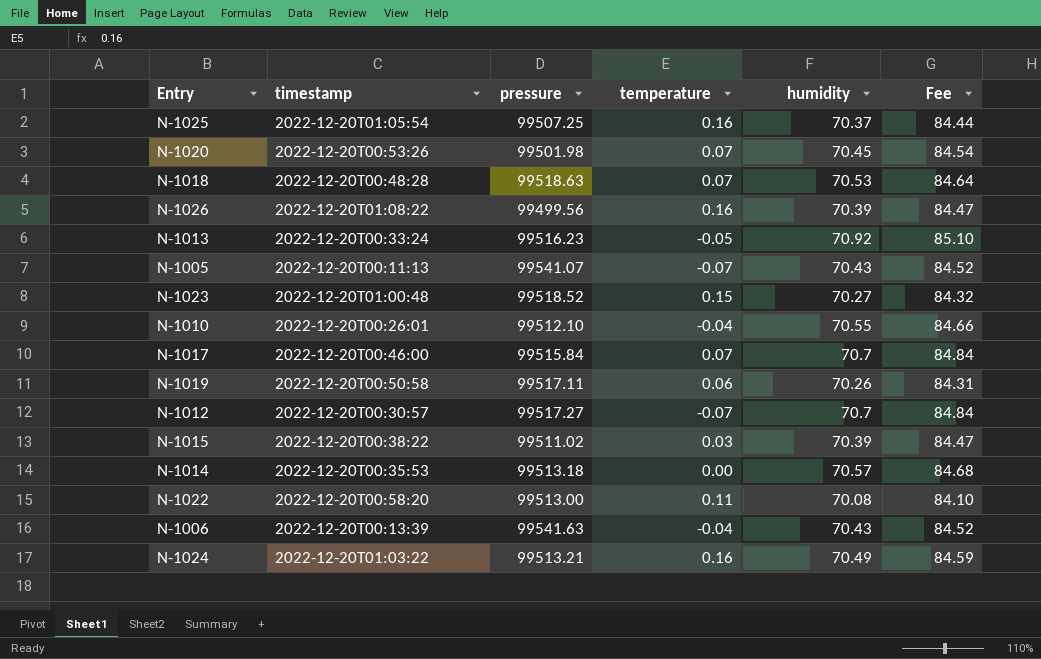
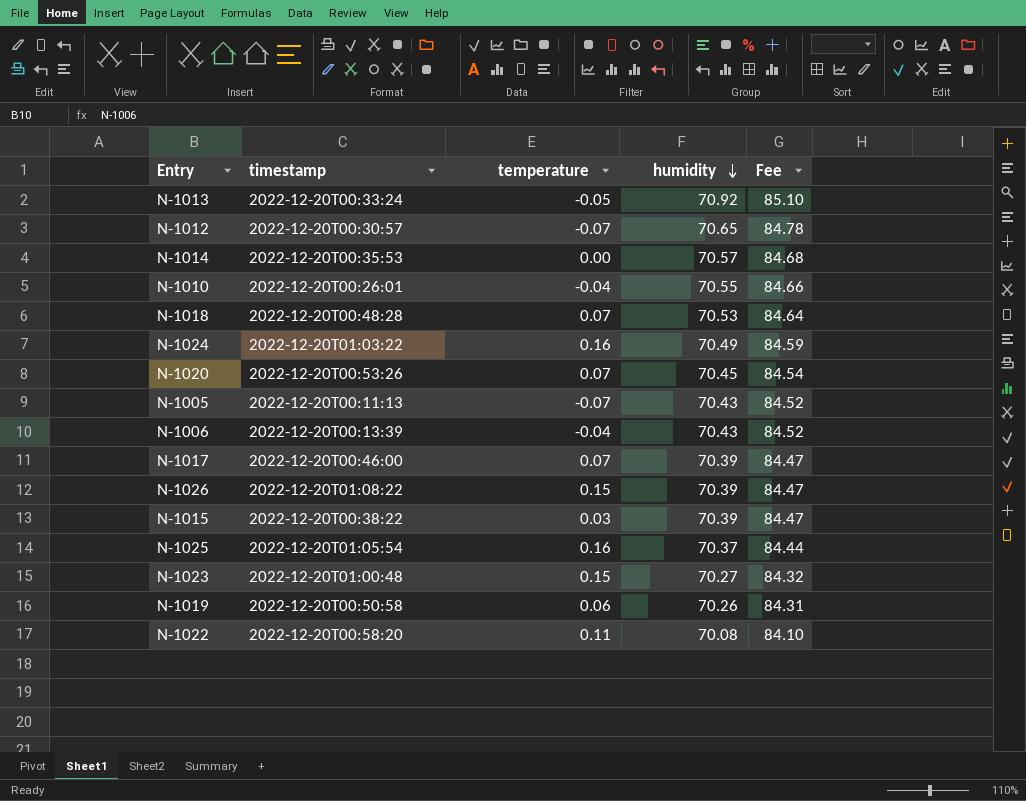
row order: none -> humidity descending
column pressure | position: 3 -> none
N-1012 | humidity: 70.7 -> 70.65
N-1012 | Fee: 84.84 -> 84.78
N-1017 | humidity: 70.7 -> 70.39
N-1017 | Fee: 84.84 -> 84.47
N-1026 | temperature: 0.16 -> 0.15

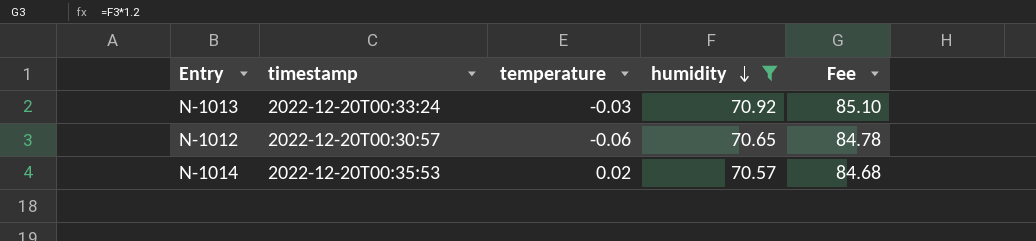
filter: none -> humidity >= 70.57
N-1013 | temperature: -0.05 -> -0.03
N-1012 | temperature: -0.07 -> -0.06
N-1014 | temperature: 0.00 -> 0.02

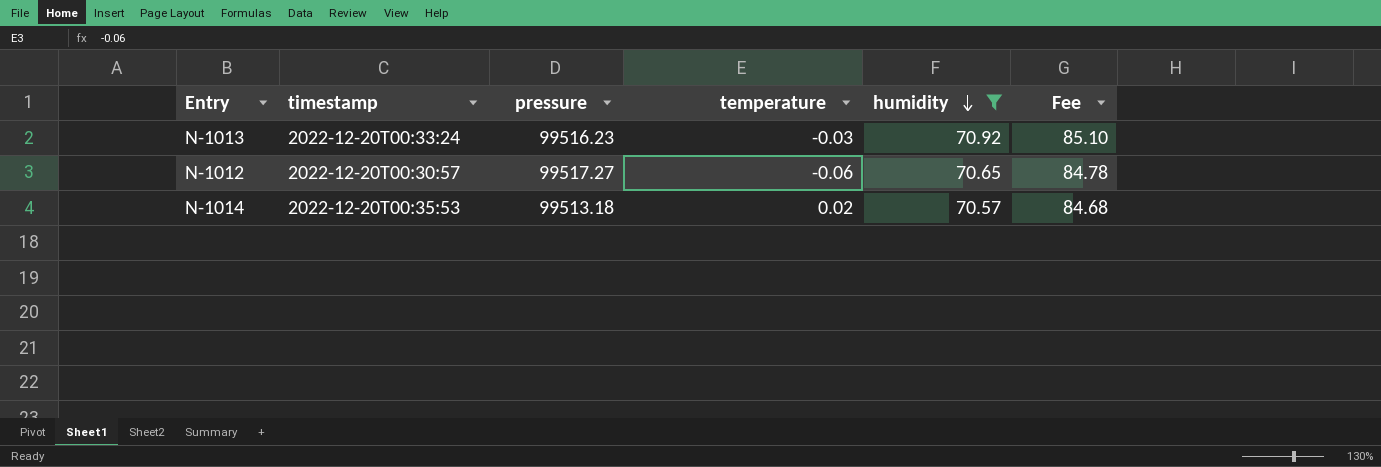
column pressure | position: none -> 3

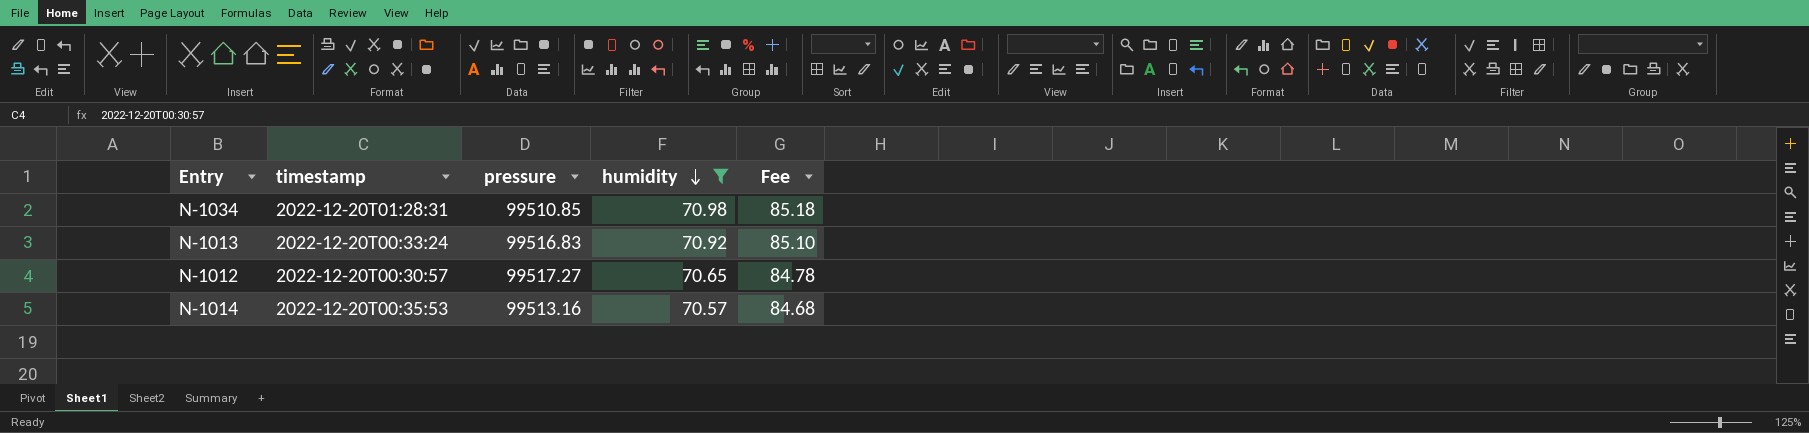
column temperature | position: 4 -> none
row N-1034: none -> 2022-12-20T01:28:31 | 99510.85 | 70.98 | 85.18
N-1013 | pressure: 99516.23 -> 99516.83
N-1014 | pressure: 99513.18 -> 99513.16

